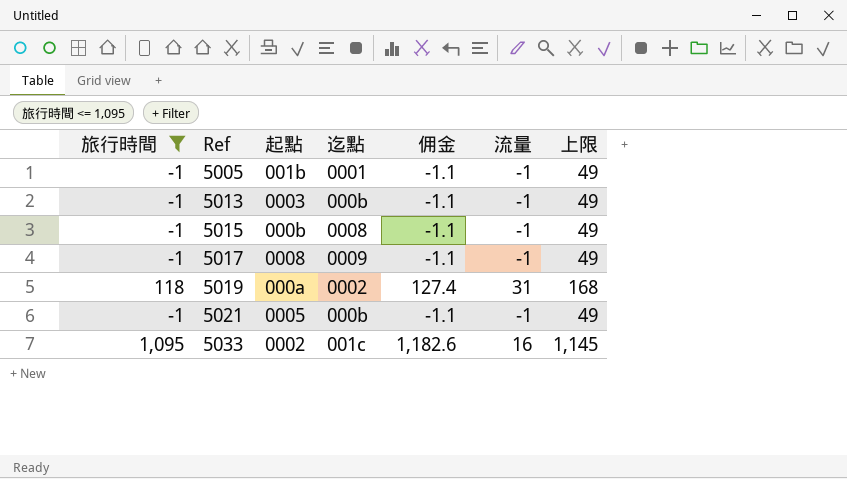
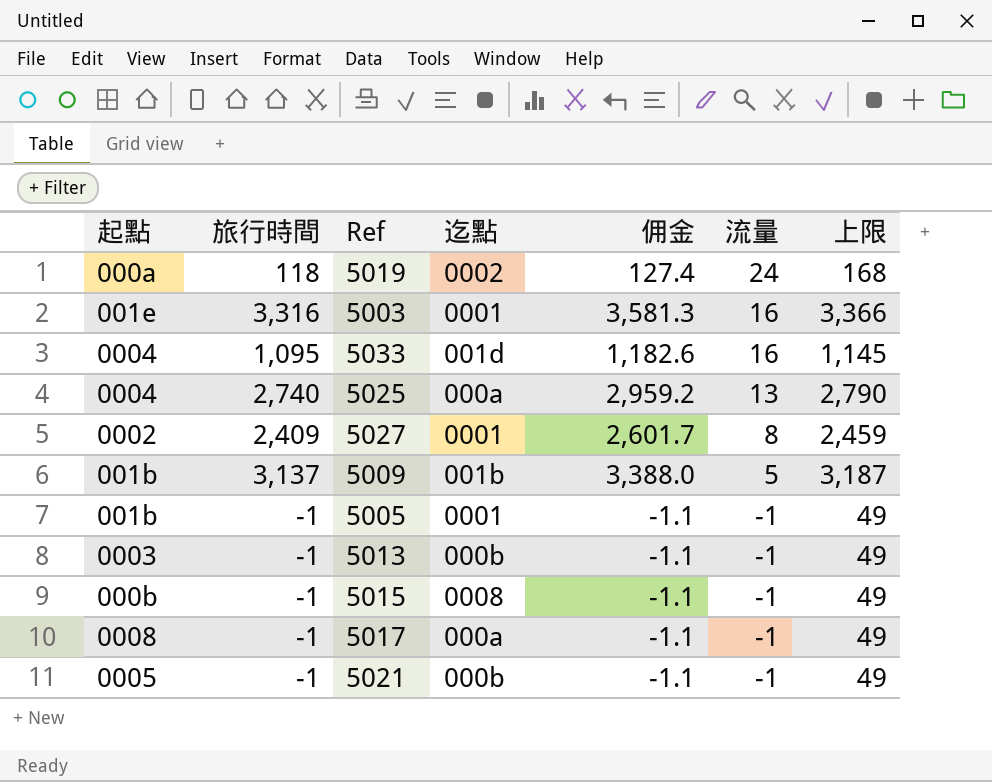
filter: 旅行時間 <= 1,095 -> none
row order: Ref ascending -> 流量 descending
column 起點 | position: 3 -> 1
5019 | 流量: 31 -> 24
5033 | 起點: 0002 -> 0004
5033 | 迄點: 001c -> 001d
5017 | 迄點: 0009 -> 000a

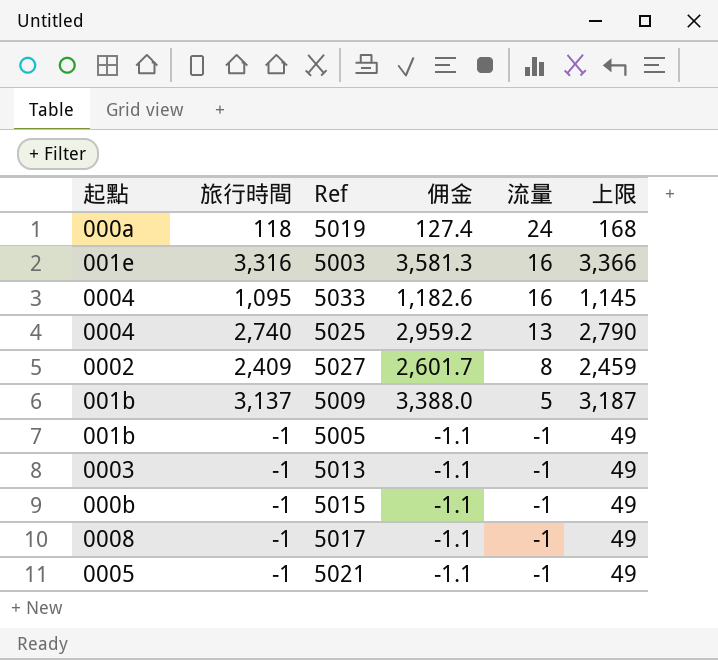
column 迄點 | position: 4 -> none

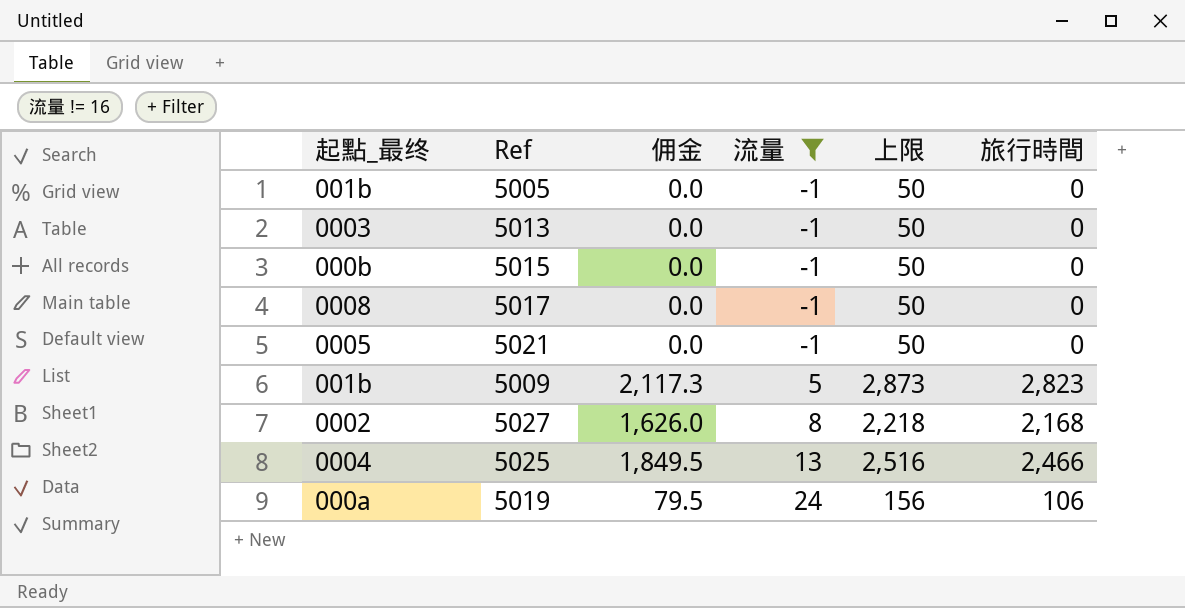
filter: none -> 流量 != 16
row order: 流量 descending -> 流量 ascending
column name: 起點 -> 起點_最终
column 佣金 | formula: [旅行時間] * 1.08 -> [旅行時間] * 0.75
column 旅行時間 | position: 2 -> 6
5005 | 上限: 49 -> 50
5005 | 旅行時間: -1 -> 0
5013 | 上限: 49 -> 50
5013 | 旅行時間: -1 -> 0
5015 | 上限: 49 -> 50
5015 | 旅行時間: -1 -> 0
5017 | 上限: 49 -> 50
5017 | 旅行時間: -1 -> 0
5021 | 上限: 49 -> 50
5021 | 旅行時間: -1 -> 0
5009 | 上限: 3,187 -> 2,873
5009 | 旅行時間: 3,137 -> 2,823
5027 | 上限: 2,459 -> 2,218
5027 | 旅行時間: 2,409 -> 2,168
5025 | 上限: 2,790 -> 2,516
5025 | 旅行時間: 2,740 -> 2,466
5019 | 上限: 168 -> 156
5019 | 旅行時間: 118 -> 106

